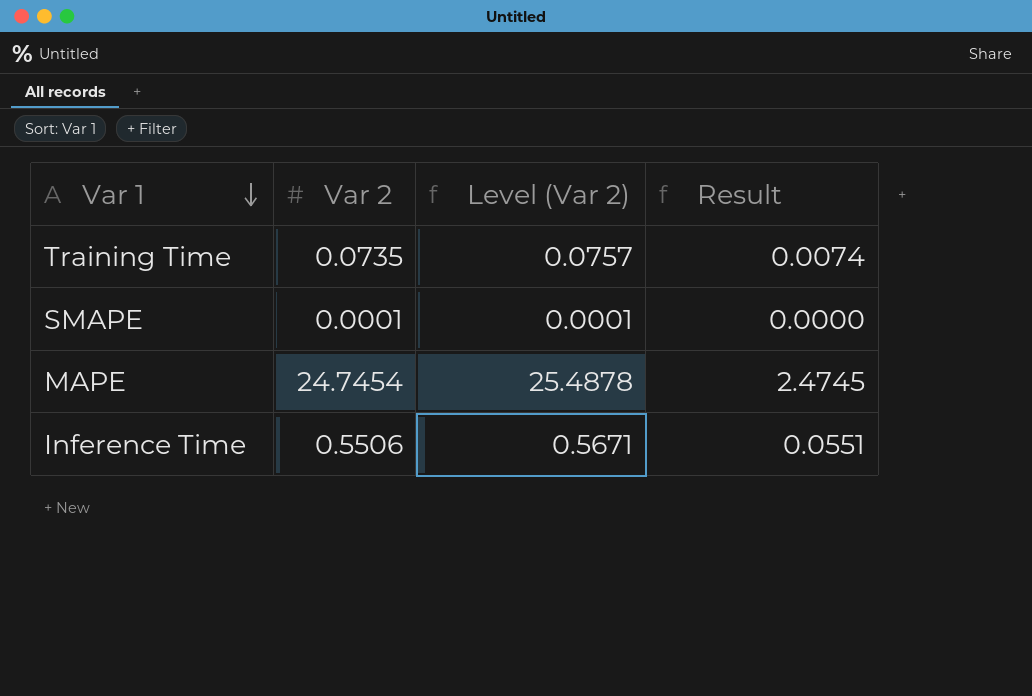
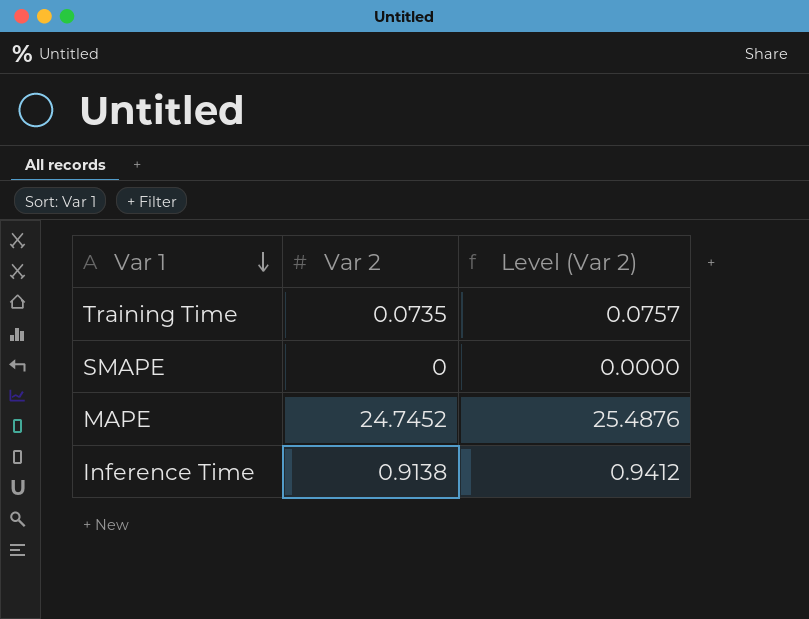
column Result | formula: [Var 2] * 0.1 -> none
SMAPE | Var 2: 0.0001 -> 0
SMAPE | Level (Var 2): 0.0001 -> 0.0000
MAPE | Var 2: 24.7454 -> 24.7452
MAPE | Level (Var 2): 25.4878 -> 25.4876
Inference Time | Var 2: 0.5506 -> 0.9138
Inference Time | Level (Var 2): 0.5671 -> 0.9412

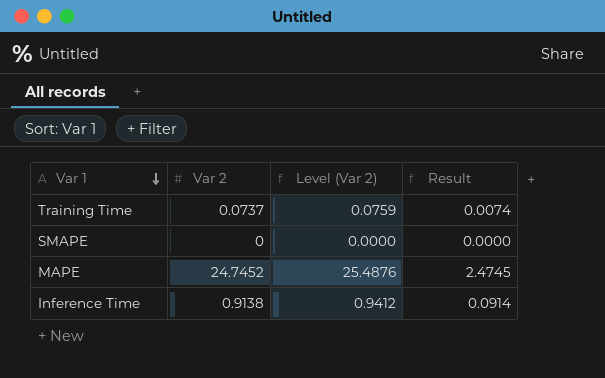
column Result | formula: none -> [Var 2] * 0.1
Training Time | Var 2: 0.0735 -> 0.0737
Training Time | Level (Var 2): 0.0757 -> 0.0759

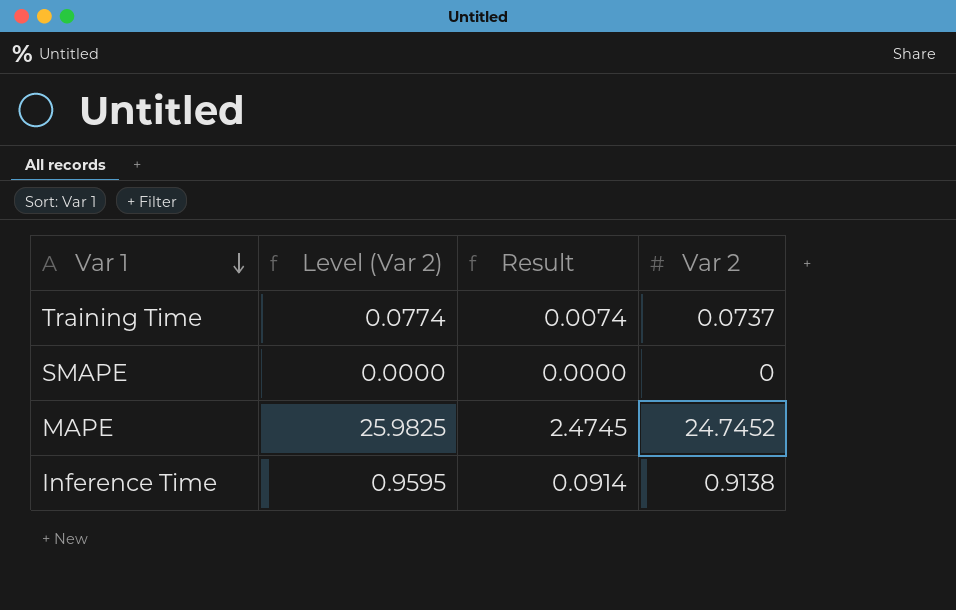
column Level (Var 2) | formula: [Var 2] * 1.03 -> [Var 2] * 1.05
column Var 2 | position: 2 -> 4

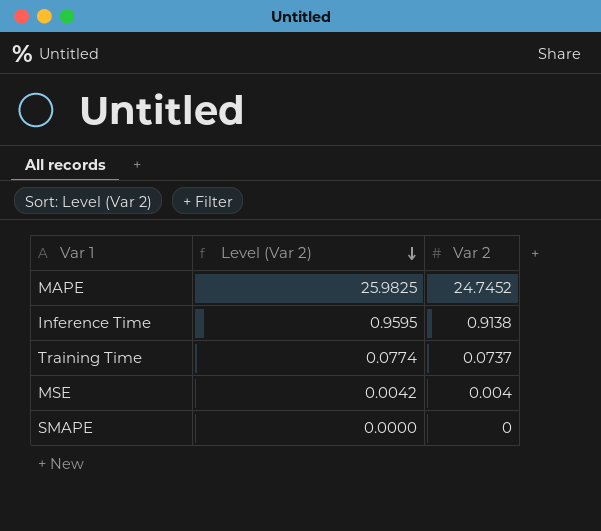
row order: Var 1 descending -> Level (Var 2) descending
column Result | formula: [Var 2] * 0.1 -> none
row MSE: none -> 0.0042 | 0.004

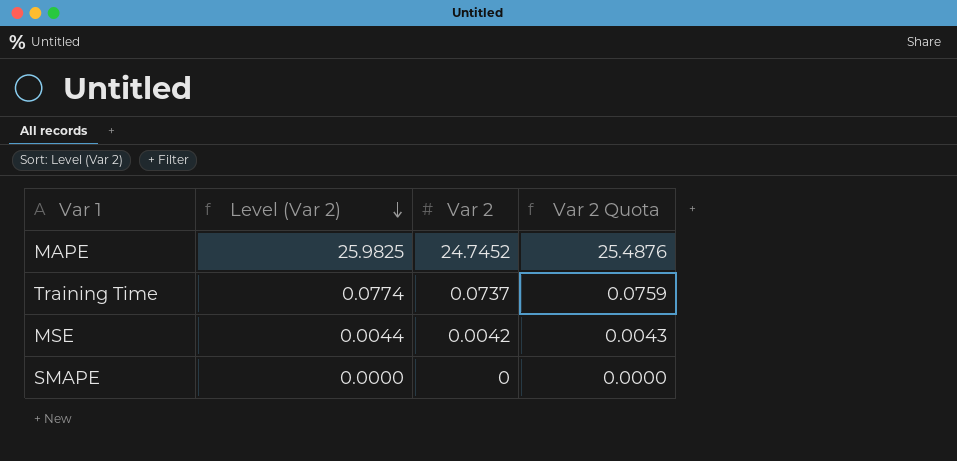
column Var 2 Quota | formula: none -> [Var 2] * 1.03
row Inference Time: 0.9595 | 0.9138 -> none
MSE | Level (Var 2): 0.0042 -> 0.0044
MSE | Var 2: 0.004 -> 0.0042

